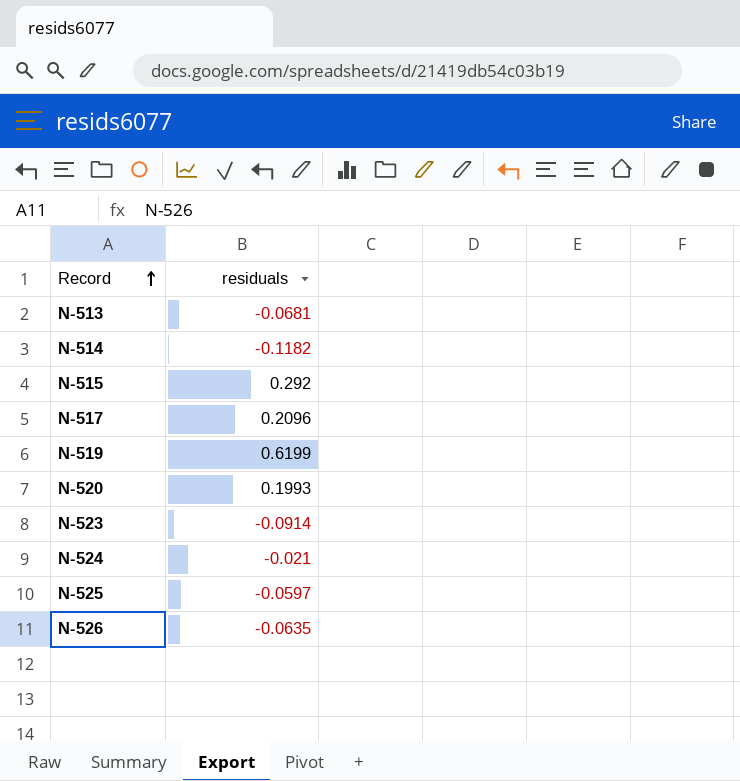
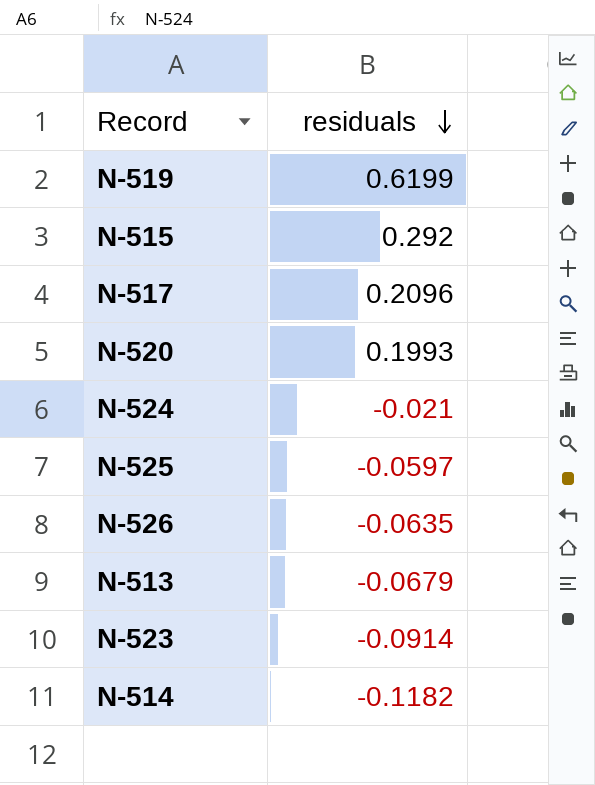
row order: Record ascending -> residuals descending
N-513 | residuals: -0.0681 -> -0.0679

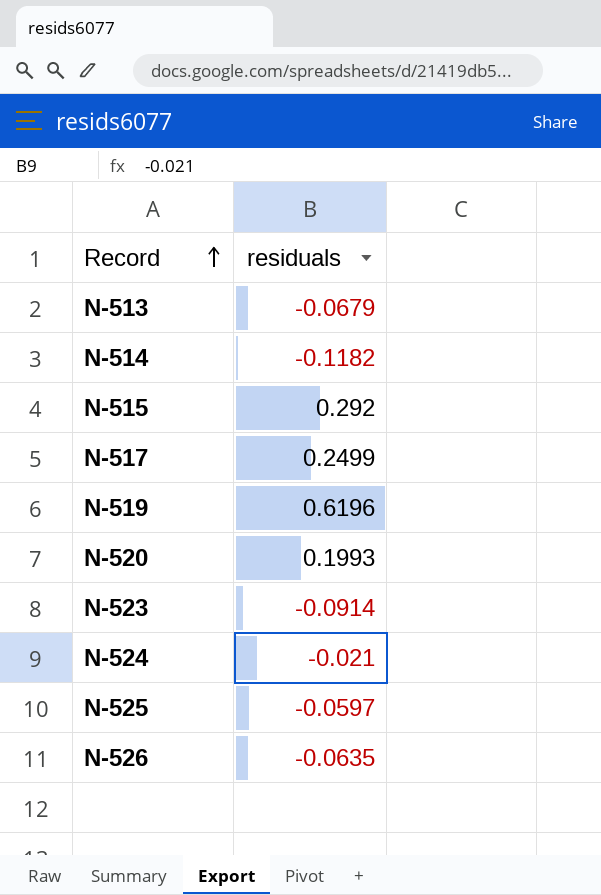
row order: residuals descending -> Record ascending
N-517 | residuals: 0.2096 -> 0.2499
N-519 | residuals: 0.6199 -> 0.6196

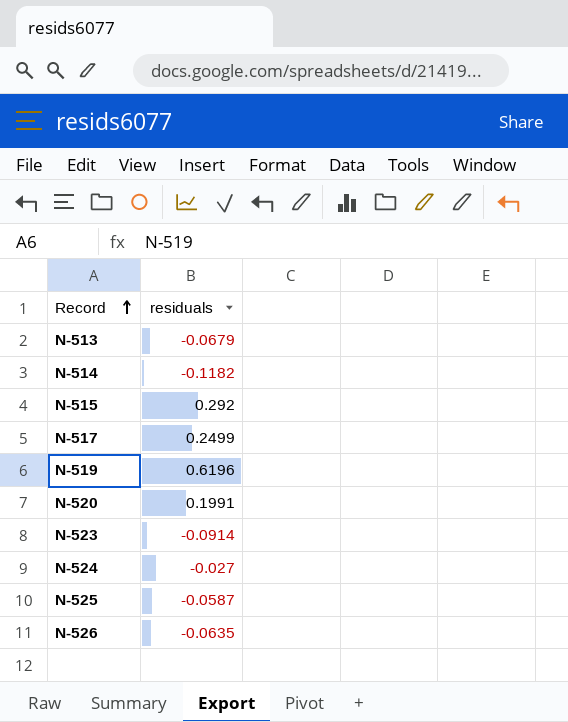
N-520 | residuals: 0.1993 -> 0.1991
N-524 | residuals: -0.021 -> -0.027
N-525 | residuals: -0.0597 -> -0.0587

